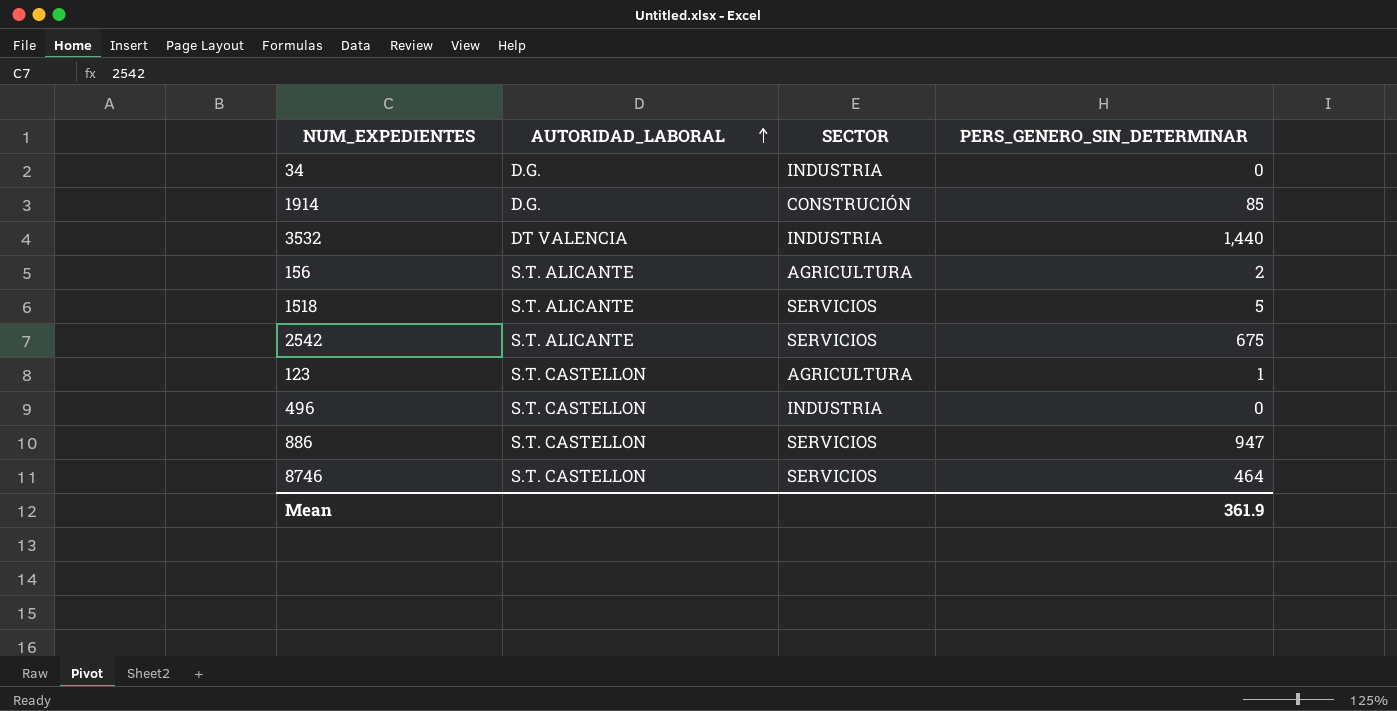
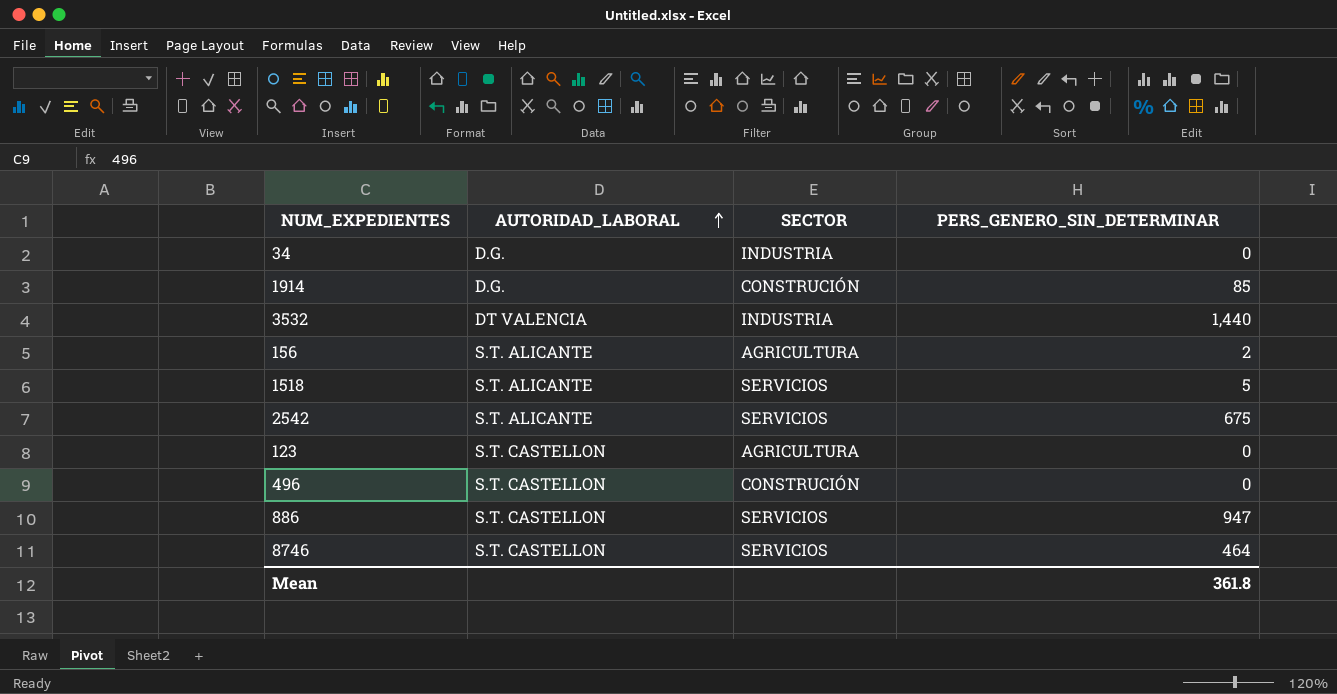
123 | PERS_GENERO_SIN_DETERMINAR: 1 -> 0
496 | SECTOR: INDUSTRIA -> CONSTRUCIÓN
Mean | PERS_GENERO_SIN_DETERMINAR: 361.9 -> 361.8

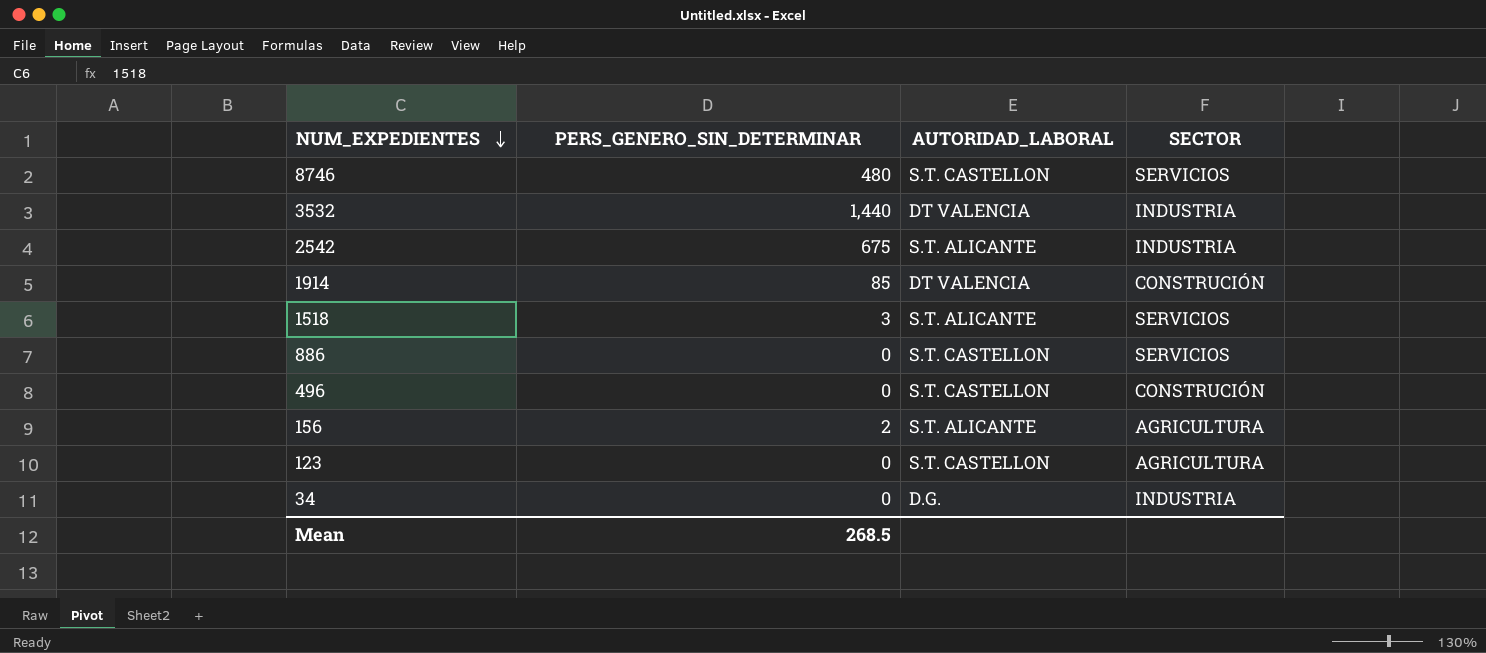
row order: AUTORIDAD_LABORAL ascending -> NUM_EXPEDIENTES descending
column PERS_GENERO_SIN_DETERMINAR | position: 4 -> 2
8746 | PERS_GENERO_SIN_DETERMINAR: 464 -> 480
2542 | SECTOR: SERVICIOS -> INDUSTRIA
1914 | AUTORIDAD_LABORAL: D.G. -> DT VALENCIA
1518 | PERS_GENERO_SIN_DETERMINAR: 5 -> 3
886 | PERS_GENERO_SIN_DETERMINAR: 947 -> 0
Mean | PERS_GENERO_SIN_DETERMINAR: 361.8 -> 268.5

